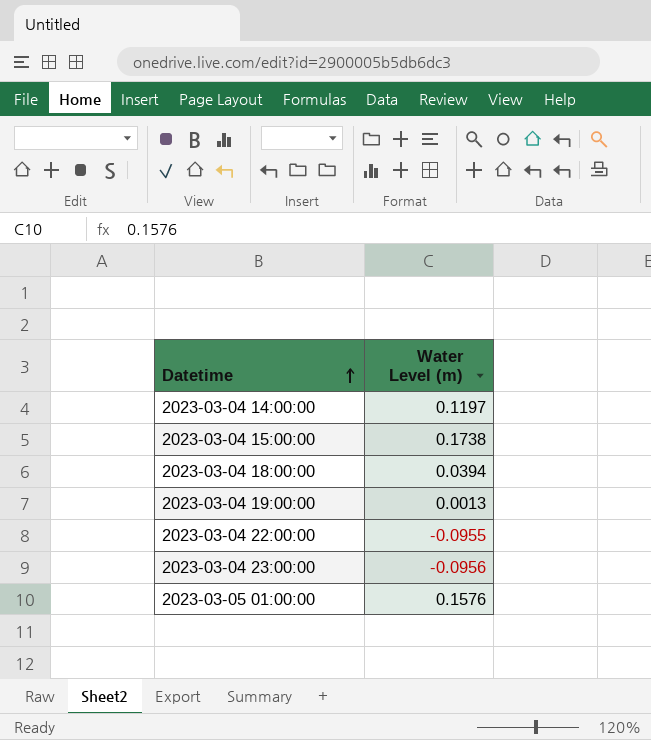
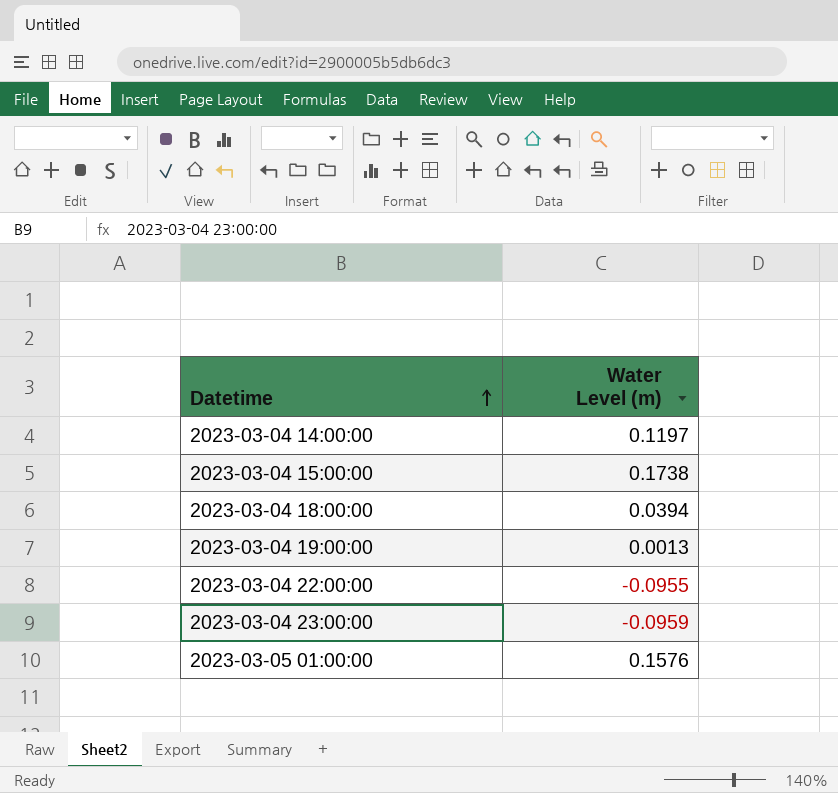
2023-03-04 23:00:00 | Water Level (m): -0.0956 -> -0.0959

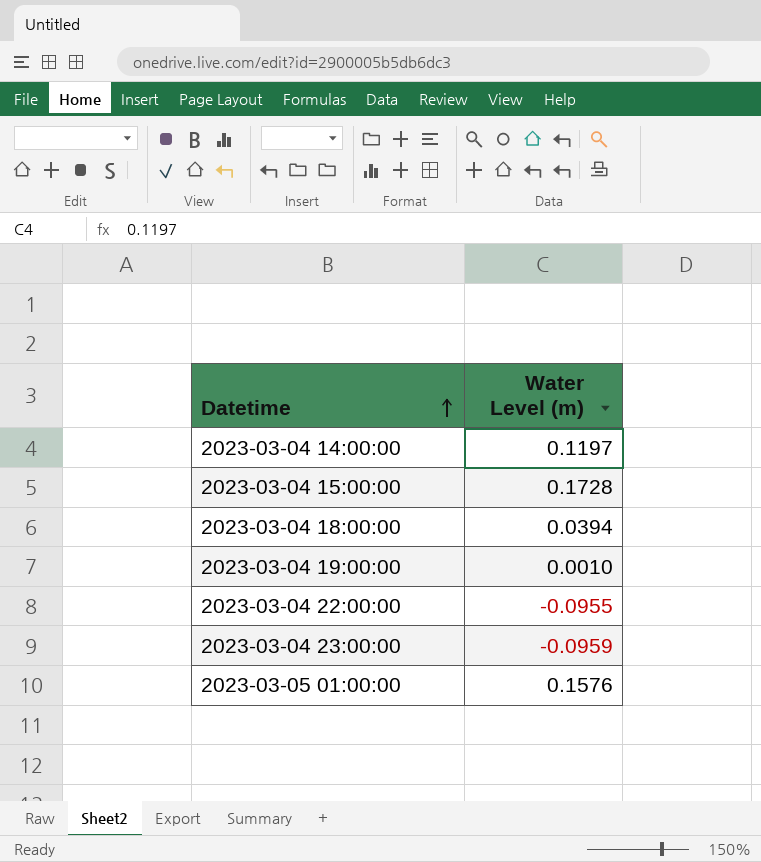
2023-03-04 15:00:00 | Water Level (m): 0.1738 -> 0.1728
2023-03-04 19:00:00 | Water Level (m): 0.0013 -> 0.0010

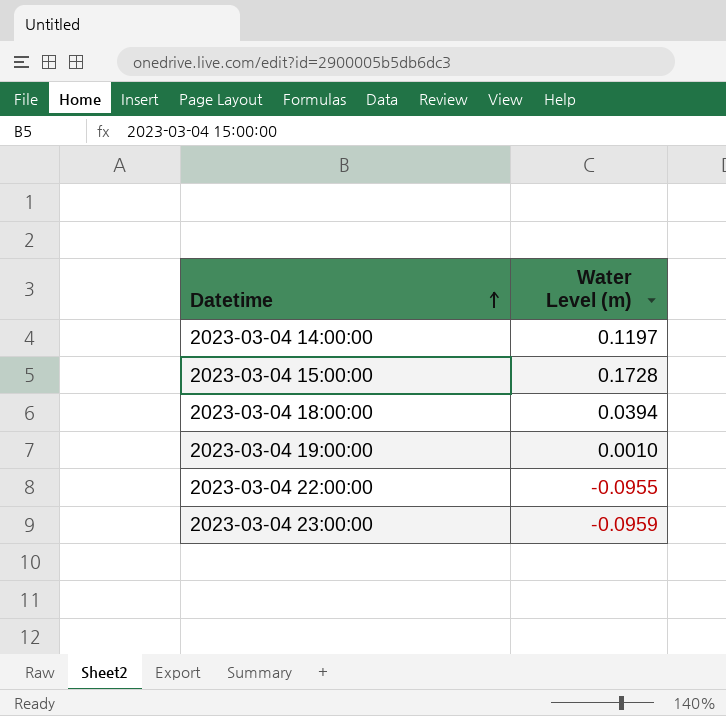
row 2023-03-05 01:00:00: 0.1576 -> none

